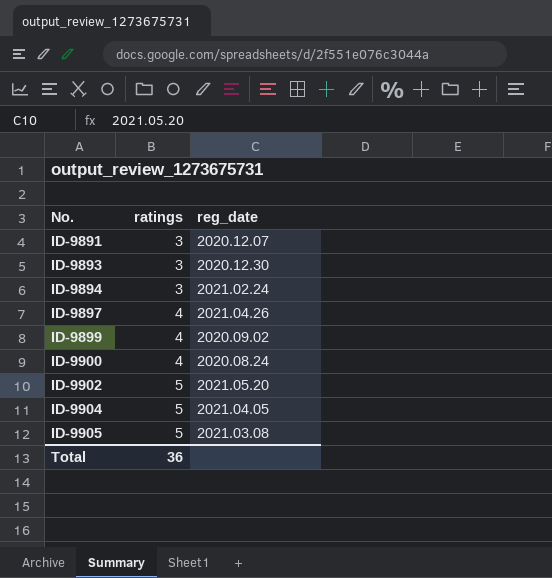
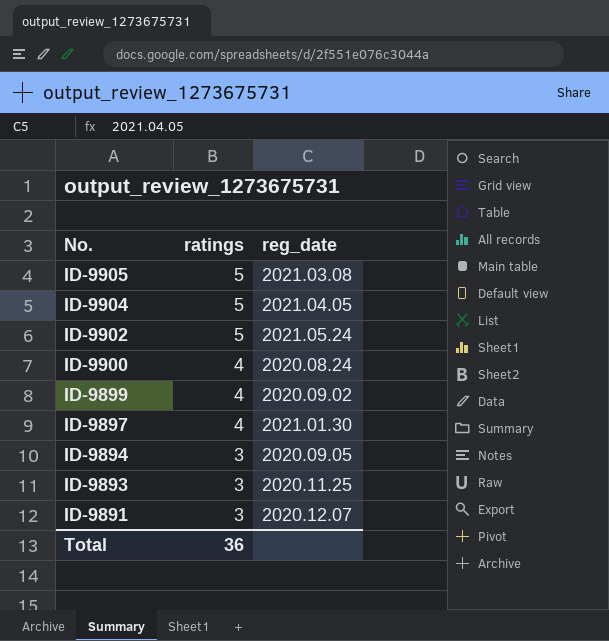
row order: No. ascending -> No. descending
ID-9902 | reg_date: 2021.05.20 -> 2021.05.24
ID-9897 | reg_date: 2021.04.26 -> 2021.01.30
ID-9894 | reg_date: 2021.02.24 -> 2020.09.05
ID-9893 | reg_date: 2020.12.30 -> 2020.11.25

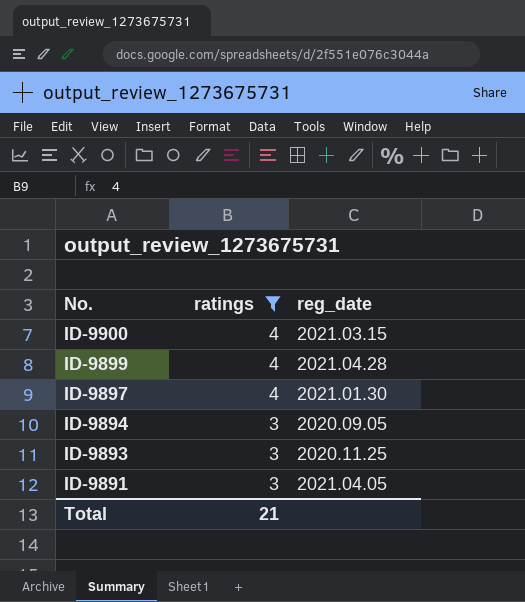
filter: none -> ratings != 5
ID-9900 | reg_date: 2020.08.24 -> 2021.03.15
ID-9899 | reg_date: 2020.09.02 -> 2021.04.28
ID-9891 | reg_date: 2020.12.07 -> 2021.04.05
Total | ratings: 36 -> 21

